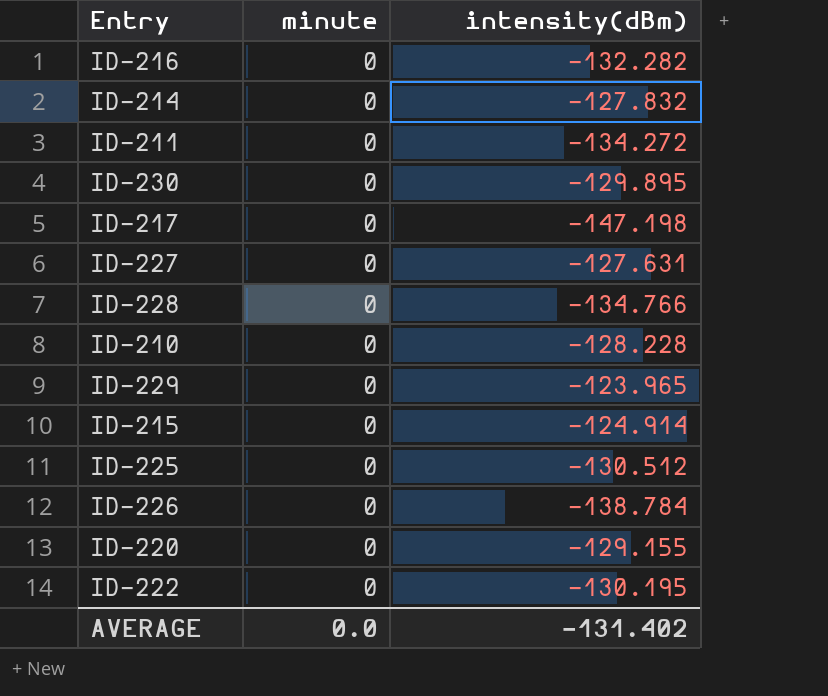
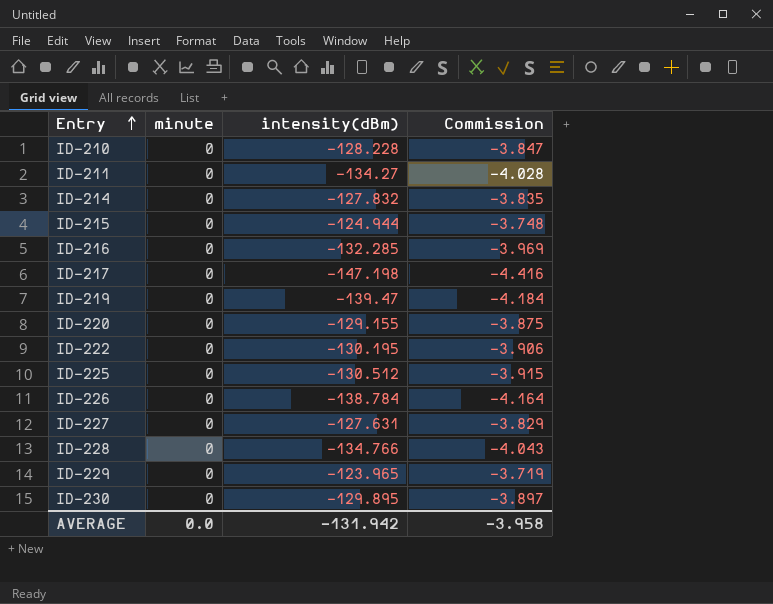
row order: none -> Entry ascending
column Commission | formula: none -> [intensity(dBm)] * 0.03
ID-211 | intensity(dBm): -134.272 -> -134.27
ID-215 | intensity(dBm): -124.914 -> -124.944
ID-216 | intensity(dBm): -132.282 -> -132.285
row ID-219: none -> 0 | -139.47 | -4.184
AVERAGE | intensity(dBm): -131.402 -> -131.942

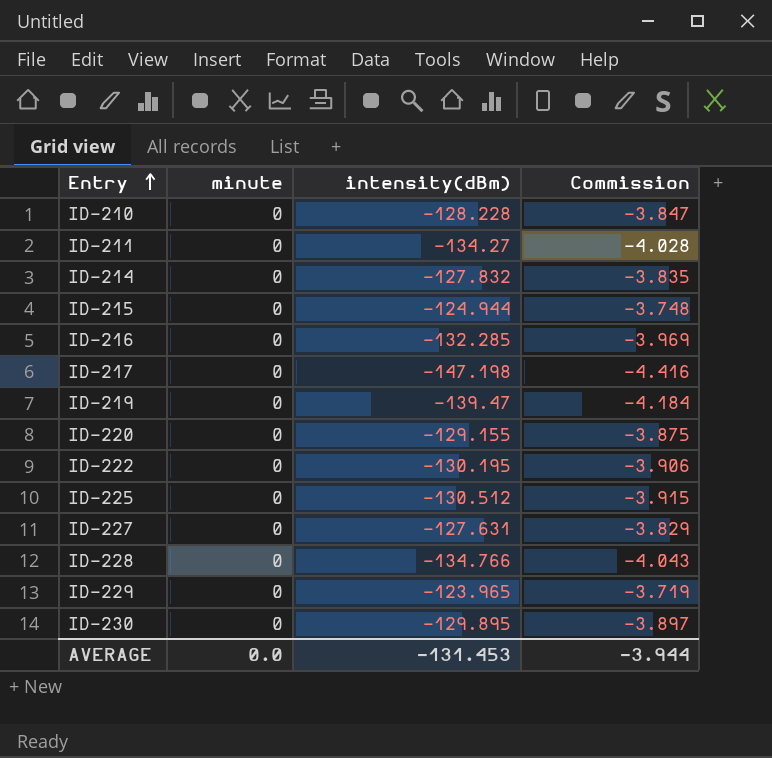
row ID-226: 0 | -138.784 | -4.164 -> none
AVERAGE | intensity(dBm): -131.942 -> -131.453
AVERAGE | Commission: -3.958 -> -3.944

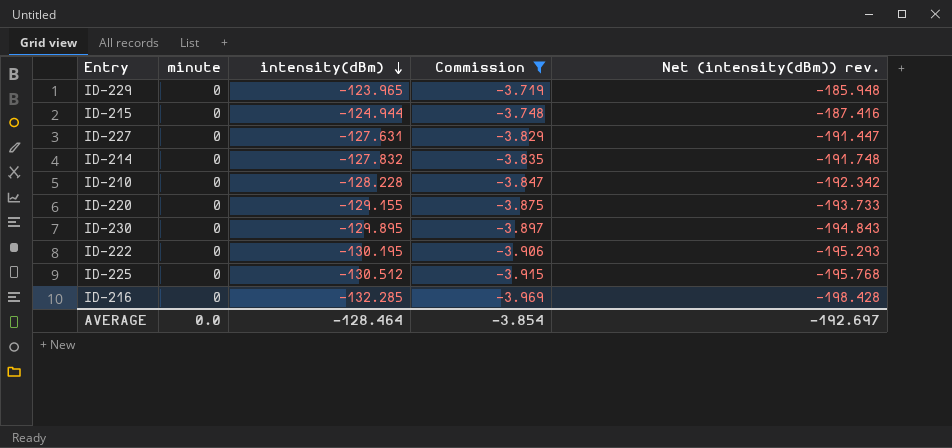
filter: none -> Commission >= -3.969
row order: Entry ascending -> intensity(dBm) descending
column Net (intensity(dBm)) rev. | formula: none -> [intensity(dBm)] * 1.5
AVERAGE | intensity(dBm): -131.453 -> -128.464
AVERAGE | Commission: -3.944 -> -3.854

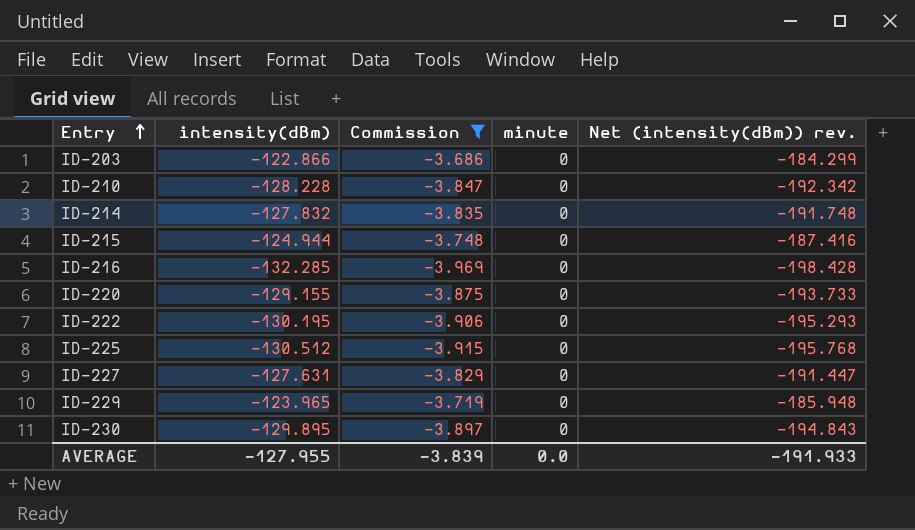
row order: intensity(dBm) descending -> Entry ascending
column minute | position: 2 -> 4
row ID-203: none -> -122.866 | -3.686 | 0 | -184.299
AVERAGE | intensity(dBm): -128.464 -> -127.955
AVERAGE | Commission: -3.854 -> -3.839
AVERAGE | Net (intensity(dBm)) rev.: -192.697 -> -191.933

